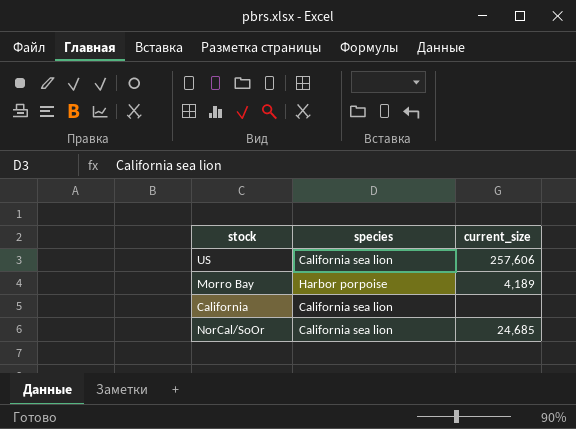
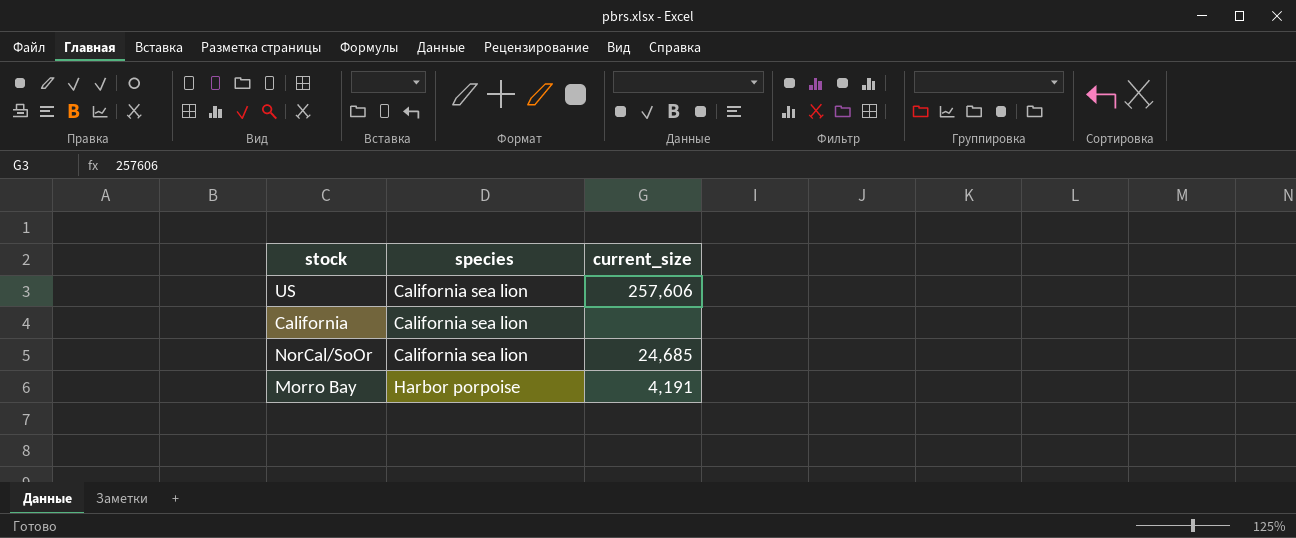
row order: none -> species ascending
Morro Bay | current_size: 4,189 -> 4,191

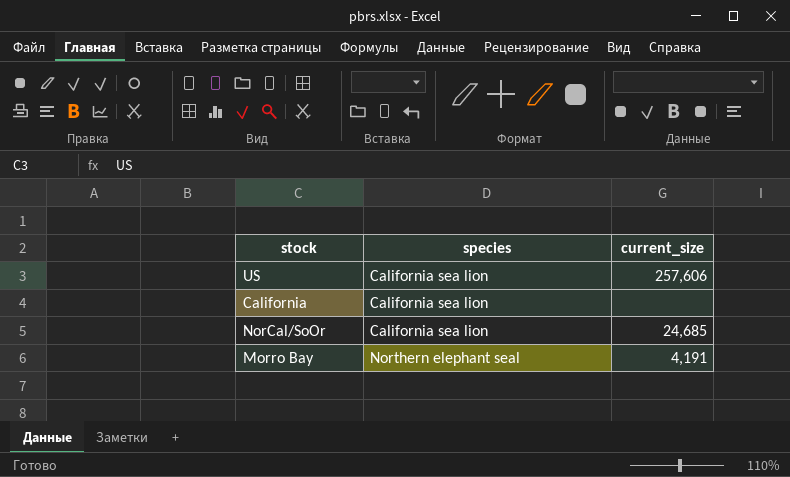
Morro Bay | species: Harbor porpoise -> Northern elephant seal

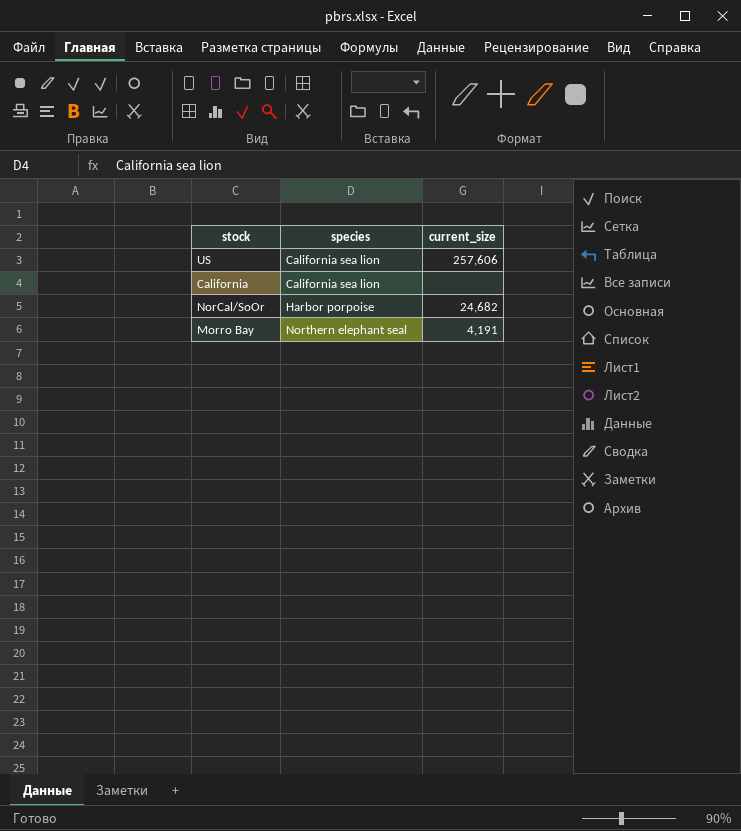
NorCal/SoOr | species: California sea lion -> Harbor porpoise
NorCal/SoOr | current_size: 24,685 -> 24,682

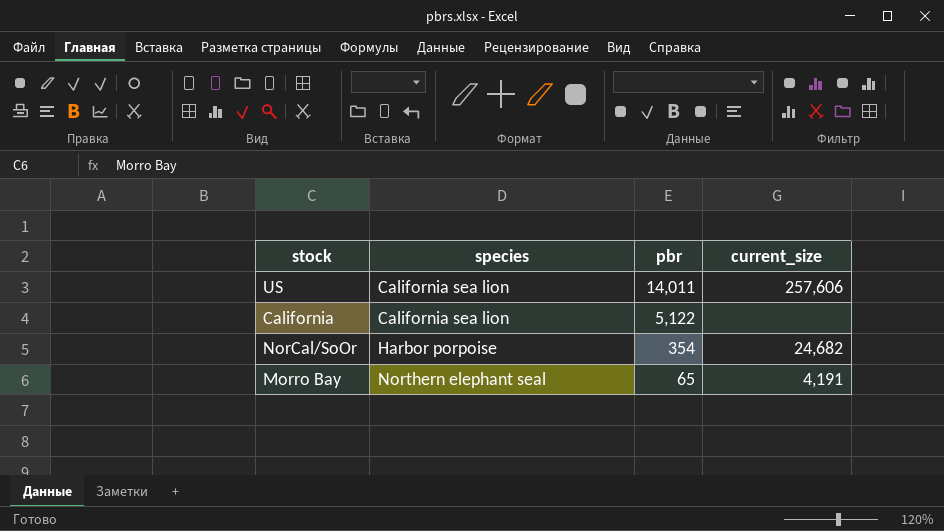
column pbr | position: none -> 3

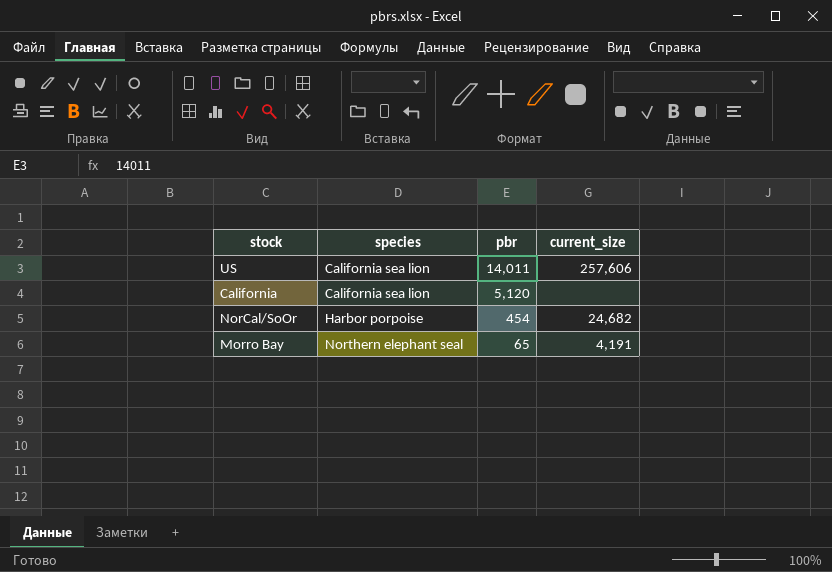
California | pbr: 5,122 -> 5,120
NorCal/SoOr | pbr: 354 -> 454

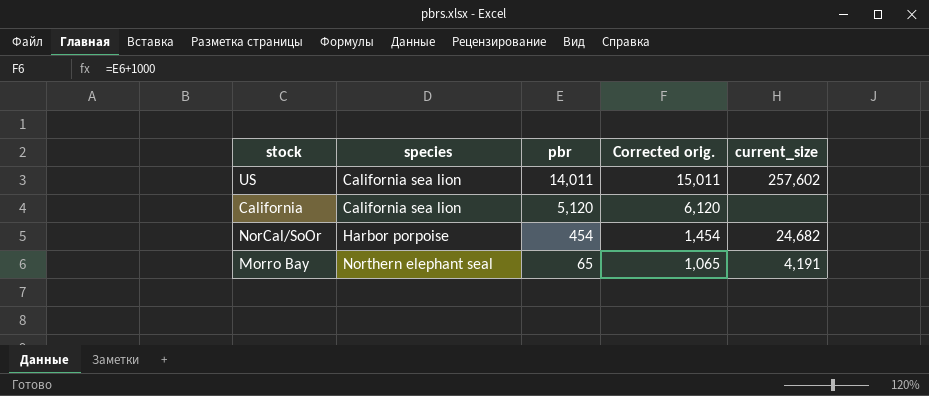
column Corrected orig. | formula: none -> [pbr] + 1000
US | current_size: 257,606 -> 257,602

